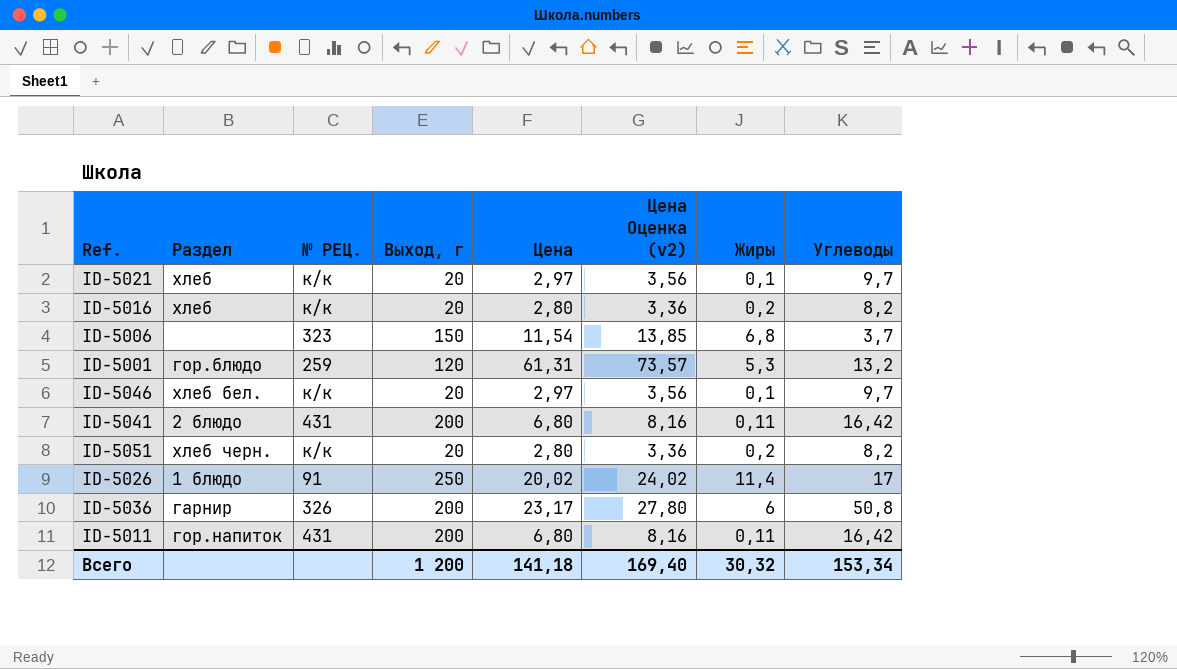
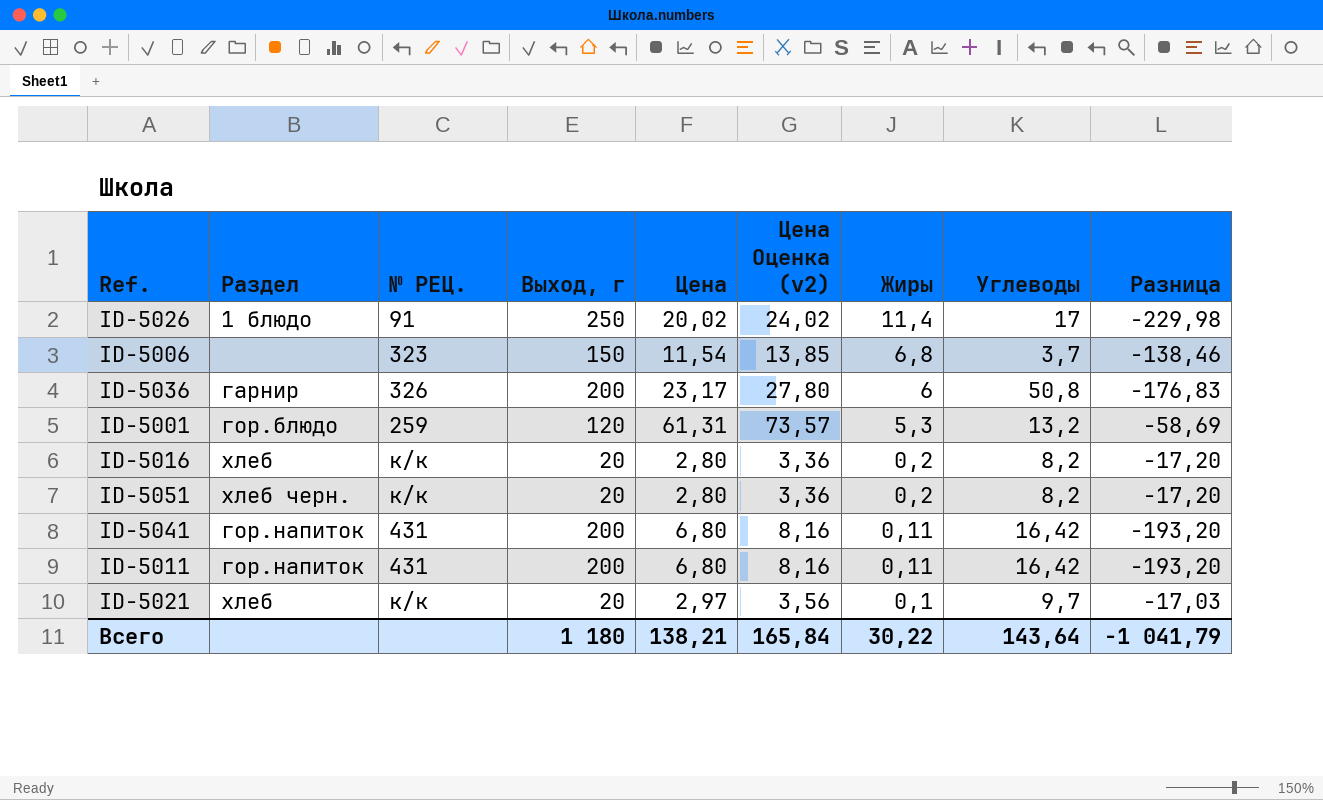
row order: none -> Жиры descending
column Разница | formula: none -> [Цена] - [Выход, г]
row ID-5046: хлеб бел. | к/к | 20 | 2,97 | 3,56 | 0,1 | 9,7 -> none
ID-5041 | Раздел: 2 блюдо -> гор.напиток
Всего | Выход, г: 1 200 -> 1 180
Всего | Цена: 141,18 -> 138,21
Всего | Цена Оценка (v2): 169,40 -> 165,84
Всего | Жиры: 30,32 -> 30,22
Всего | Углеводы: 153,34 -> 143,64

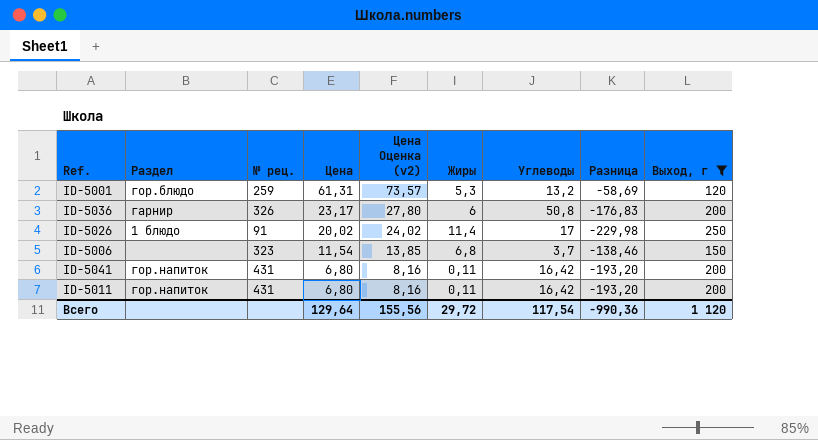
filter: none -> Выход, г != 20
row order: Жиры descending -> Цена descending
column name: № РЕЦ. -> № рец.
column Выход, г | position: 4 -> 9
Всего | Цена: 138,21 -> 129,64
Всего | Цена Оценка (v2): 165,84 -> 155,56
Всего | Жиры: 30,22 -> 29,72
Всего | Углеводы: 143,64 -> 117,54
Всего | Разница: -1 041,79 -> -990,36
Всего | Выход, г: 1 180 -> 1 120

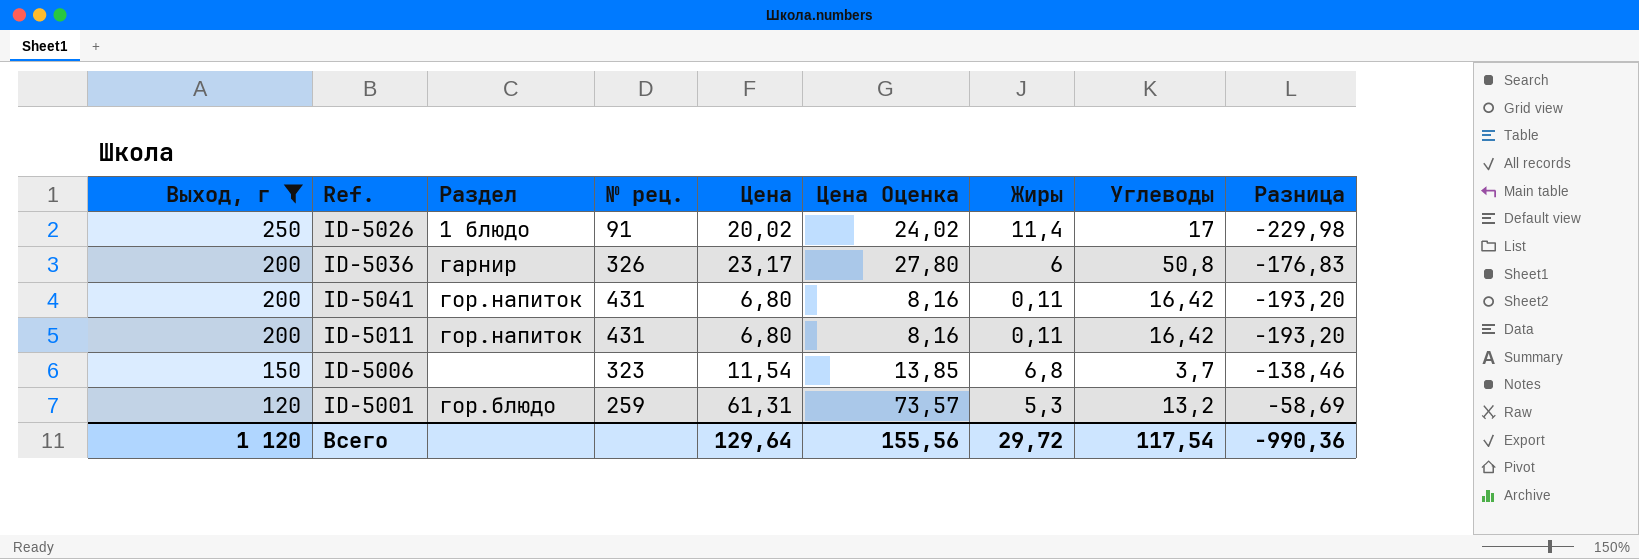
row order: Цена descending -> Выход, г descending
column Выход, г | position: 9 -> 1
column name: Цена Оценка (v2) -> Цена Оценка

